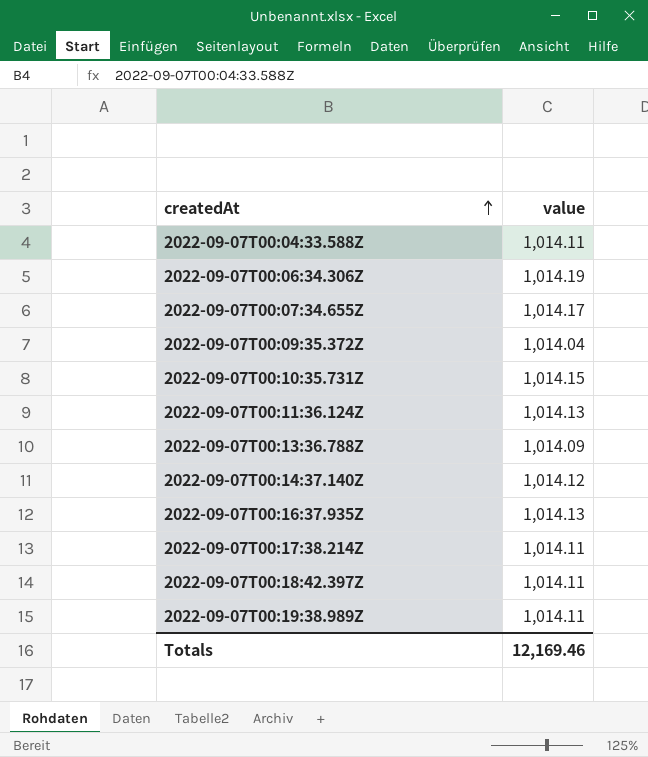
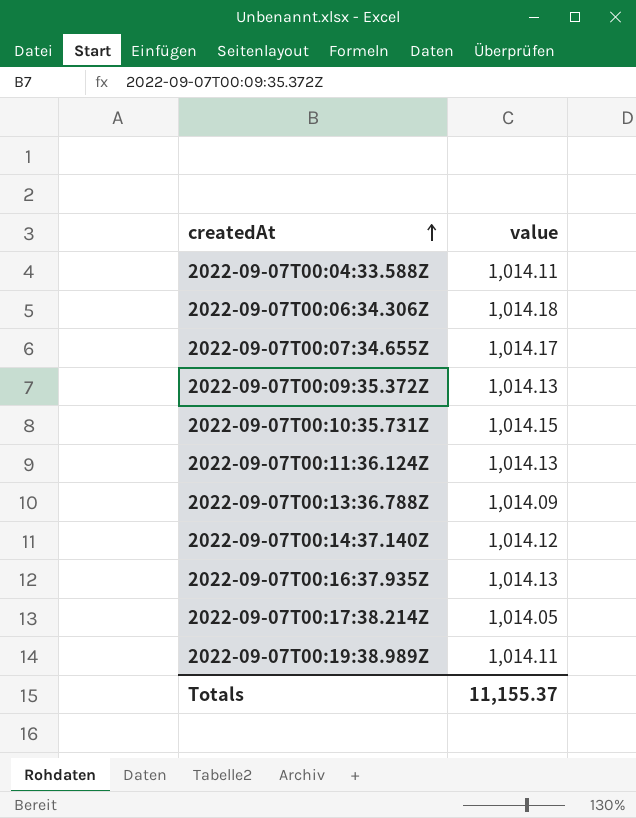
row 2022-09-07T00:18:42.397Z: 1,014.11 -> none
2022-09-07T00:06:34.306Z | value: 1,014.19 -> 1,014.18
2022-09-07T00:09:35.372Z | value: 1,014.04 -> 1,014.13
2022-09-07T00:17:38.214Z | value: 1,014.11 -> 1,014.05
Totals | value: 12,169.46 -> 11,155.37

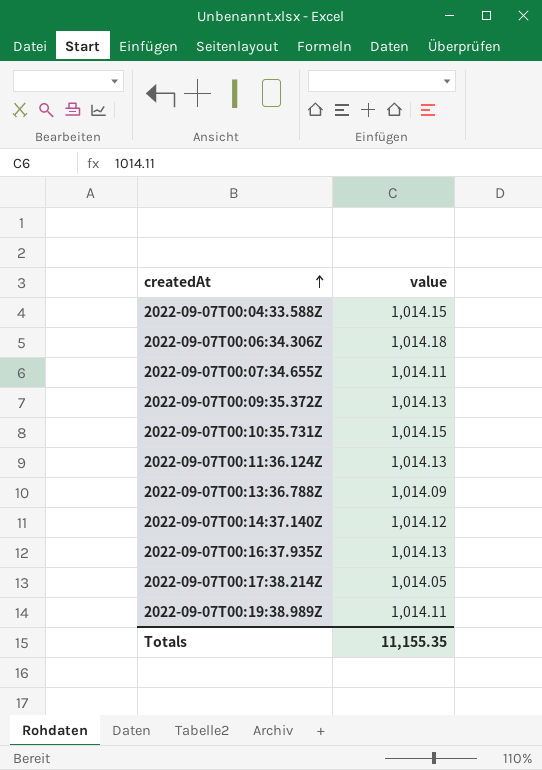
2022-09-07T00:04:33.588Z | value: 1,014.11 -> 1,014.15
2022-09-07T00:07:34.655Z | value: 1,014.17 -> 1,014.11
Totals | value: 11,155.37 -> 11,155.35

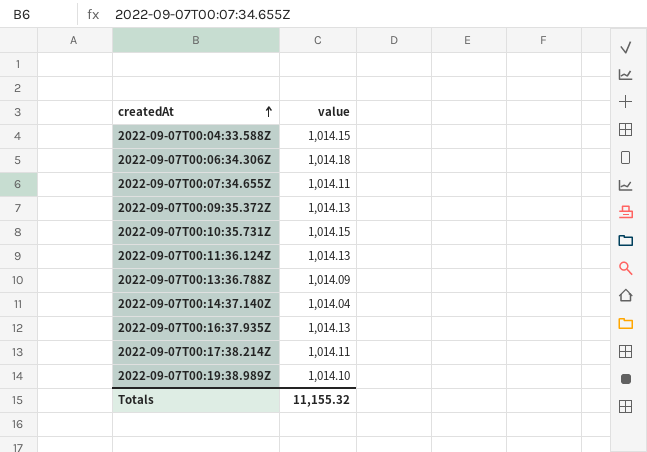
2022-09-07T00:14:37.140Z | value: 1,014.12 -> 1,014.04
2022-09-07T00:17:38.214Z | value: 1,014.05 -> 1,014.11
2022-09-07T00:19:38.989Z | value: 1,014.11 -> 1,014.10
Totals | value: 11,155.35 -> 11,155.32

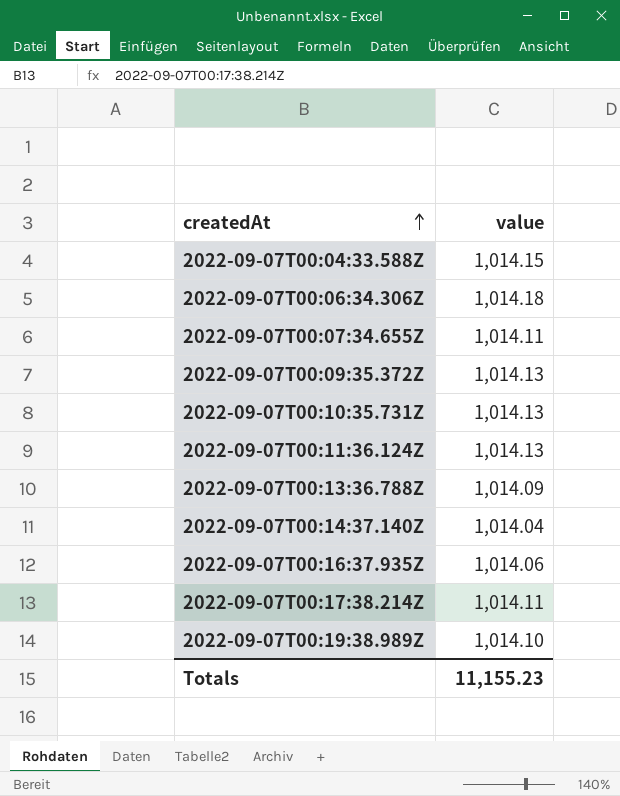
2022-09-07T00:10:35.731Z | value: 1,014.15 -> 1,014.13
2022-09-07T00:16:37.935Z | value: 1,014.13 -> 1,014.06
Totals | value: 11,155.32 -> 11,155.23

